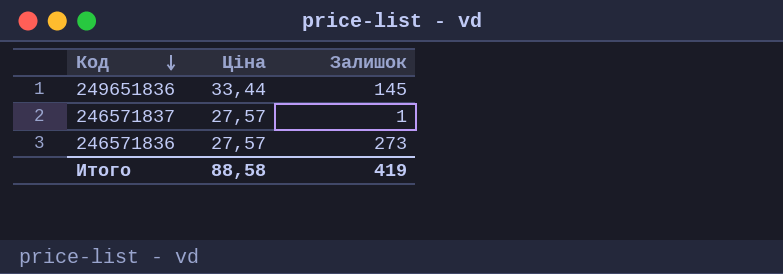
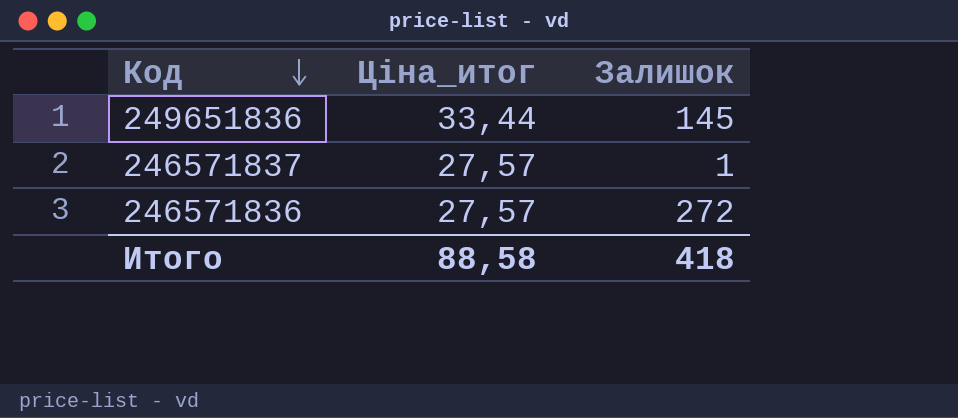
column name: Ціна -> Ціна_итог
246571836 | Залишок: 273 -> 272
Итого | Залишок: 419 -> 418

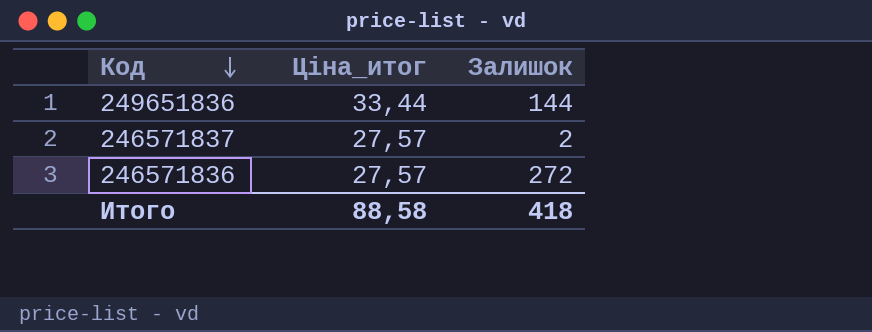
249651836 | Залишок: 145 -> 144
246571837 | Залишок: 1 -> 2

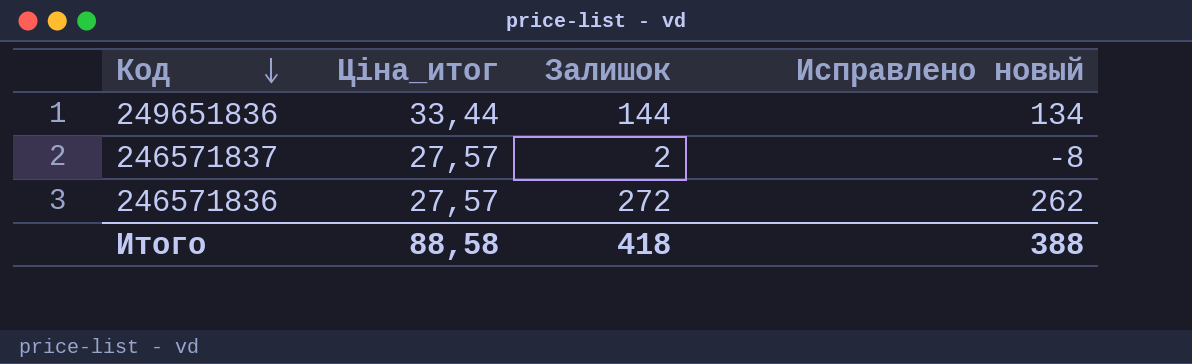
column Исправлено новый | formula: none -> [Залишок] - 10

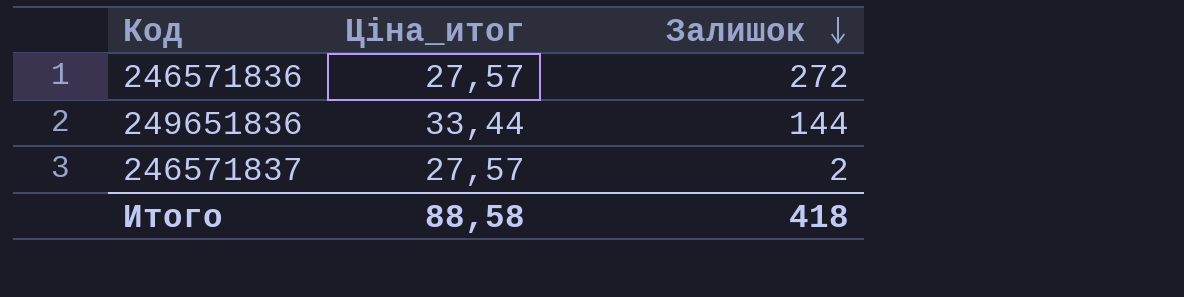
row order: Код descending -> Залишок descending
column Исправлено новый | formula: [Залишок] - 10 -> none

